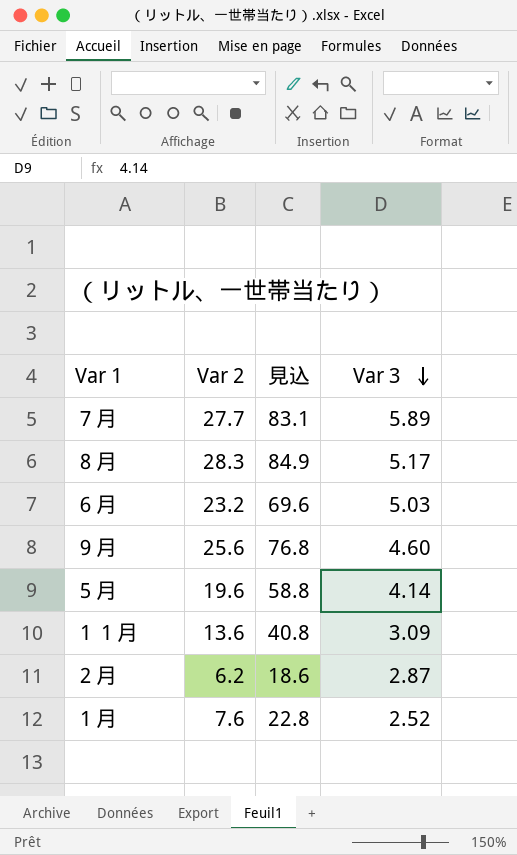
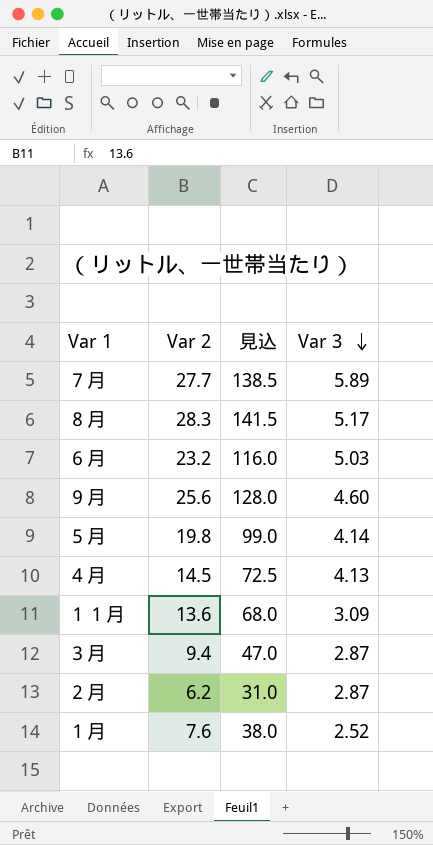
column 見込 | formula: [Var 2] * 3 -> [Var 2] * 5
５月 | Var 2: 19.6 -> 19.8
row ４月: none -> 14.5 | 72.5 | 4.13
row ３月: none -> 9.4 | 47.0 | 2.87

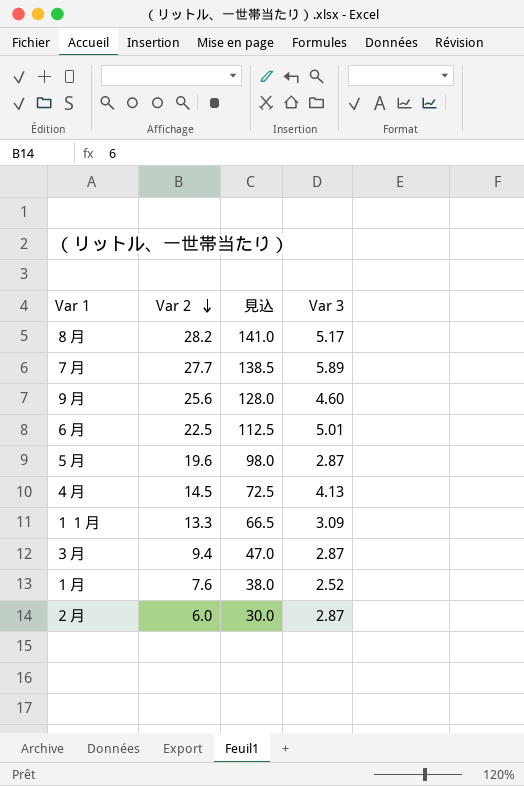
row order: Var 3 descending -> Var 2 descending
８月 | Var 2: 28.3 -> 28.2
８月 | 見込: 141.5 -> 141.0
６月 | Var 2: 23.2 -> 22.5
６月 | 見込: 116.0 -> 112.5
６月 | Var 3: 5.03 -> 5.01
５月 | Var 2: 19.8 -> 19.6
５月 | 見込: 99.0 -> 98.0
５月 | Var 3: 4.14 -> 2.87
１１月 | Var 2: 13.6 -> 13.3
１１月 | 見込: 68.0 -> 66.5
２月 | Var 2: 6.2 -> 6.0
２月 | 見込: 31.0 -> 30.0

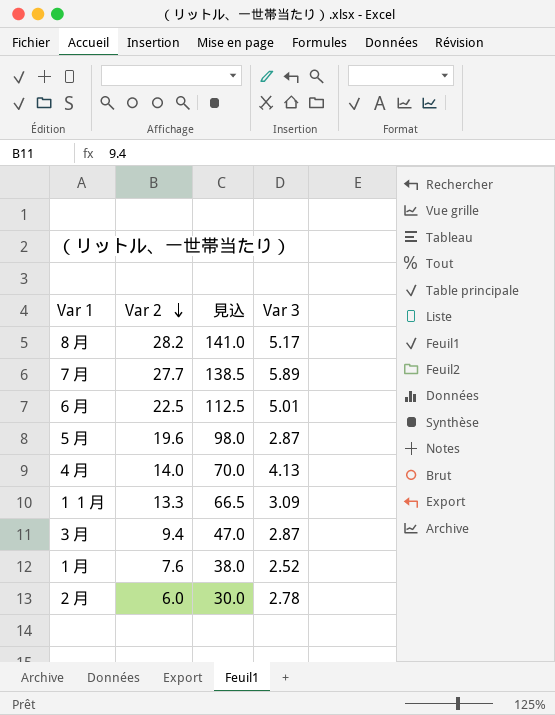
row ９月: 25.6 | 128.0 | 4.60 -> none
４月 | Var 2: 14.5 -> 14.0
４月 | 見込: 72.5 -> 70.0
２月 | Var 3: 2.87 -> 2.78

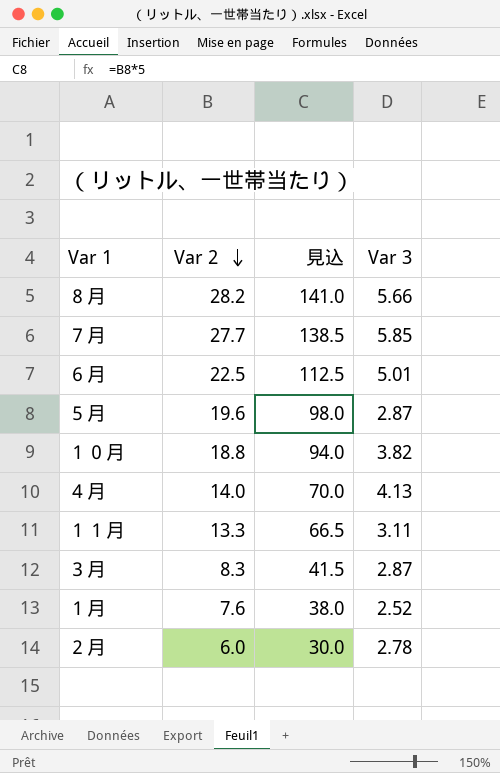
８月 | Var 3: 5.17 -> 5.66
７月 | Var 3: 5.89 -> 5.85
row １０月: none -> 18.8 | 94.0 | 3.82
１１月 | Var 3: 3.09 -> 3.11
３月 | Var 2: 9.4 -> 8.3
３月 | 見込: 47.0 -> 41.5

